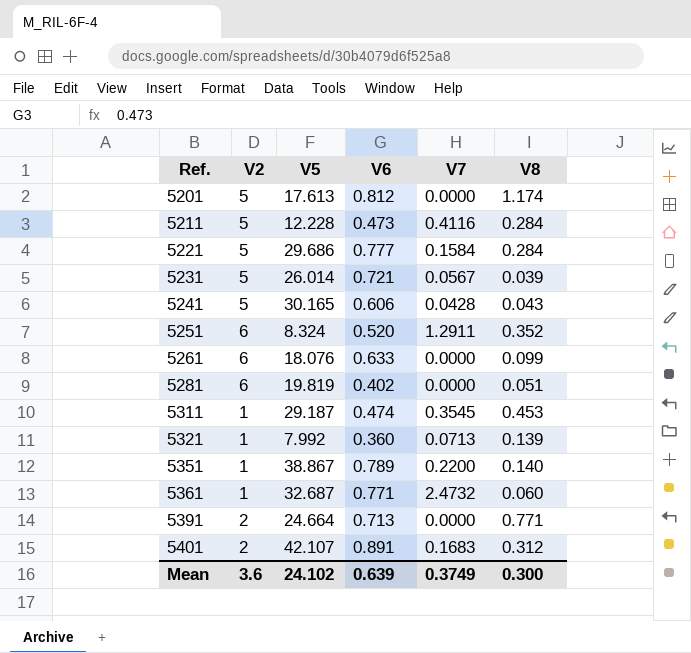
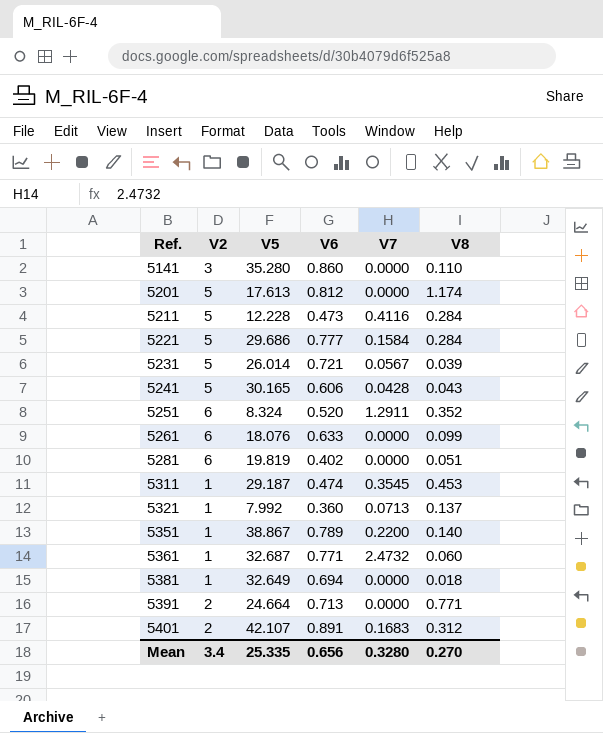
row 5141: none -> 3 | 35.280 | 0.860 | 0.0000 | 0.110
5321 | V8: 0.139 -> 0.137
row 5381: none -> 1 | 32.649 | 0.694 | 0.0000 | 0.018
Mean | V2: 3.6 -> 3.4
Mean | V5: 24.102 -> 25.335
Mean | V6: 0.639 -> 0.656
Mean | V7: 0.3749 -> 0.3280
Mean | V8: 0.300 -> 0.270

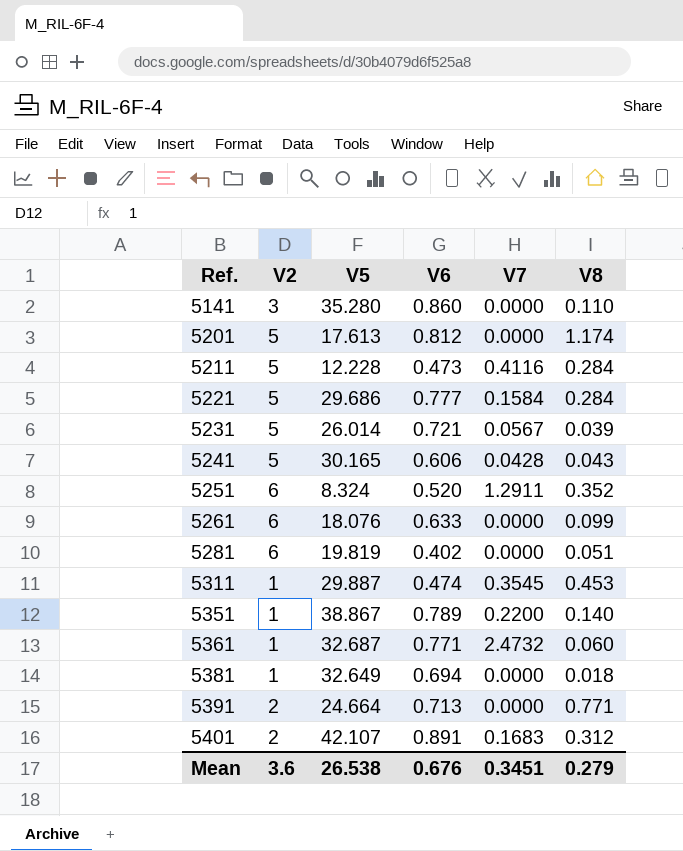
row 5321: 1 | 7.992 | 0.360 | 0.0713 | 0.137 -> none
5311 | V5: 29.187 -> 29.887
Mean | V2: 3.4 -> 3.6
Mean | V5: 25.335 -> 26.538
Mean | V6: 0.656 -> 0.676
Mean | V7: 0.3280 -> 0.3451
Mean | V8: 0.270 -> 0.279

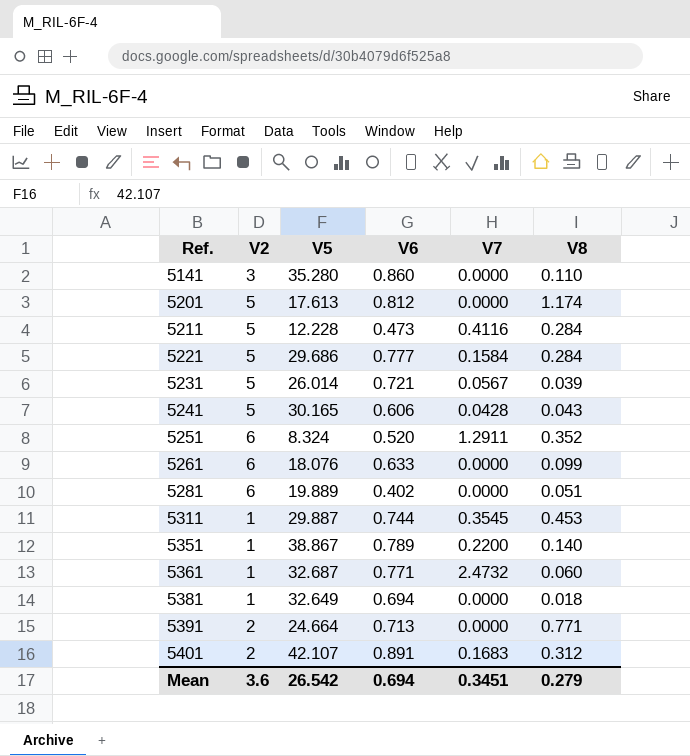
5281 | V5: 19.819 -> 19.889
5311 | V6: 0.474 -> 0.744
Mean | V5: 26.538 -> 26.542
Mean | V6: 0.676 -> 0.694

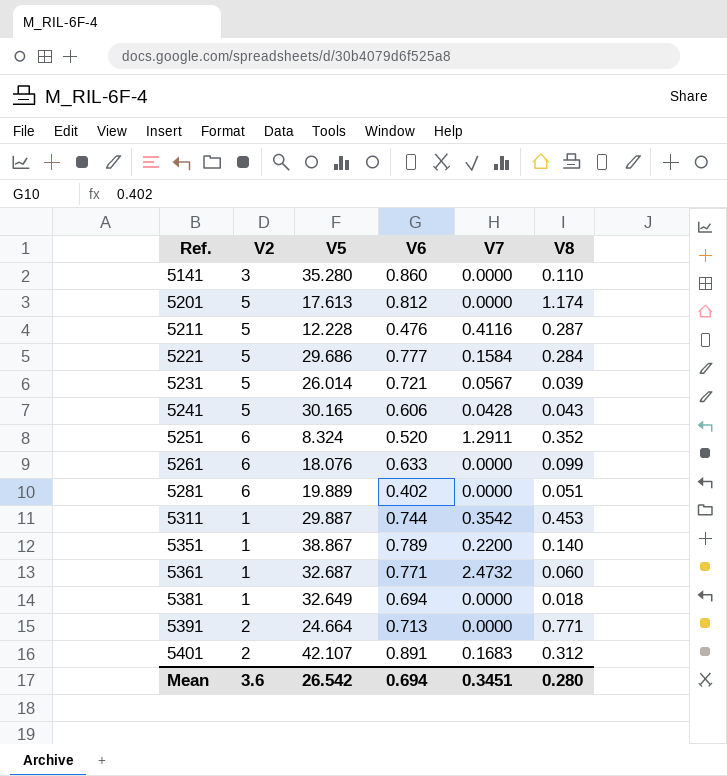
5211 | V6: 0.473 -> 0.476
5211 | V8: 0.284 -> 0.287
5311 | V7: 0.3545 -> 0.3542
Mean | V8: 0.279 -> 0.280

